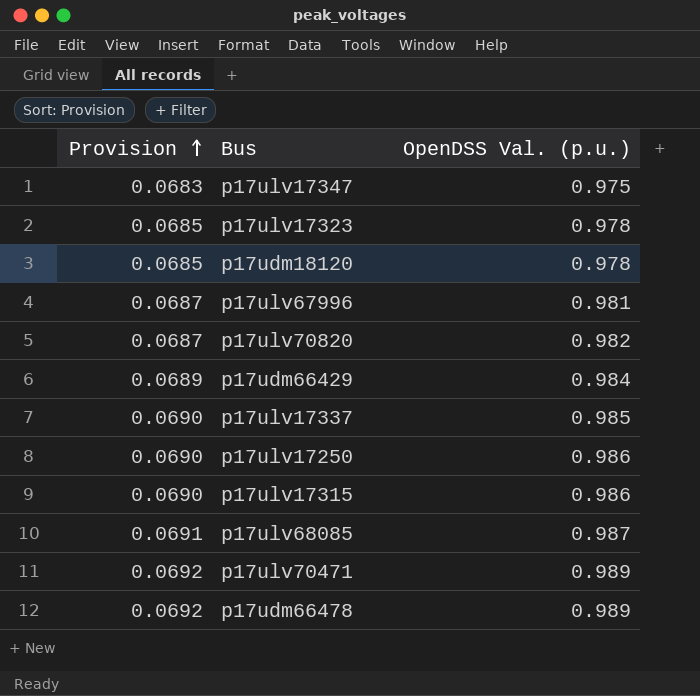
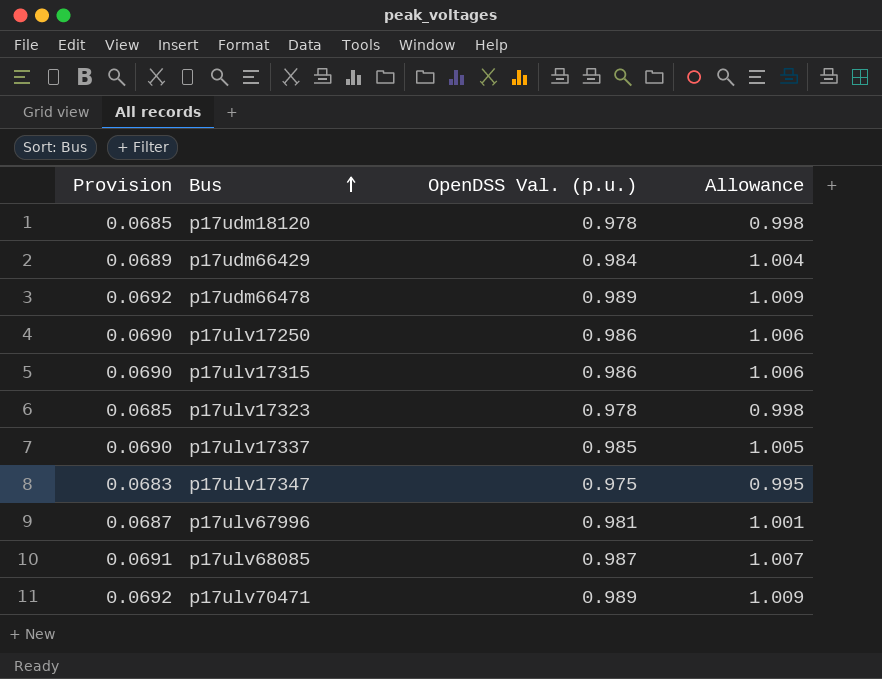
row order: Provision ascending -> Bus ascending
column Allowance | formula: none -> [OpenDSS Val. (p.u.)] * 1.02
row p17ulv70820: 0.0687 | 0.982 -> none

